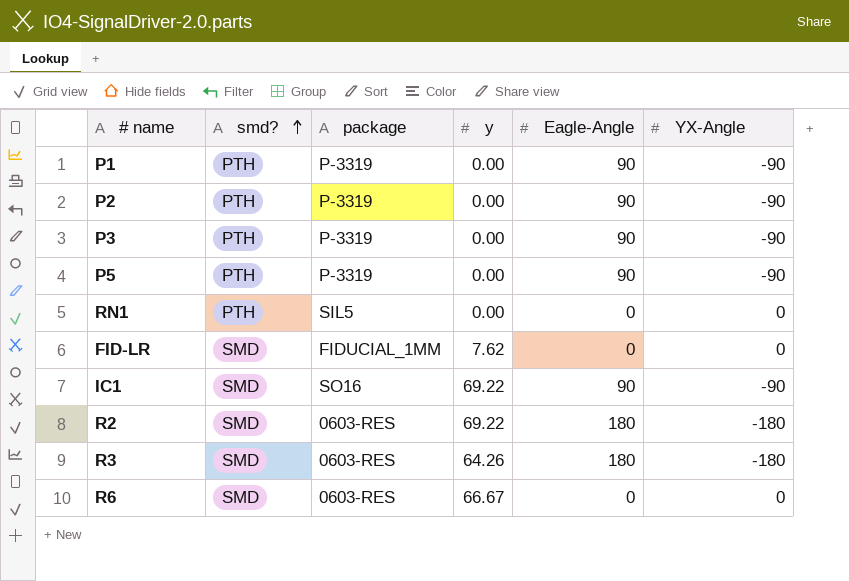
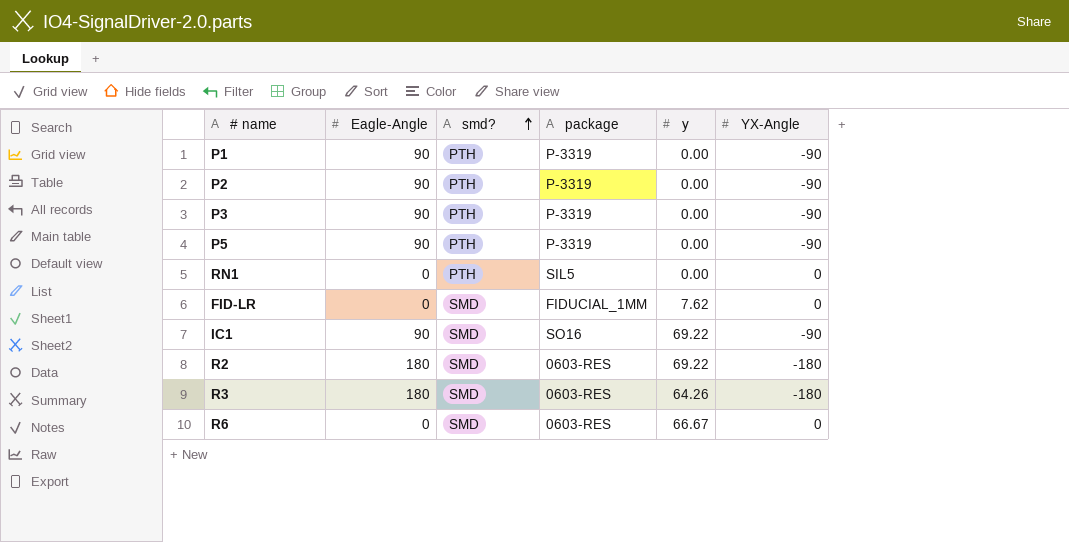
column Eagle-Angle | position: 5 -> 2

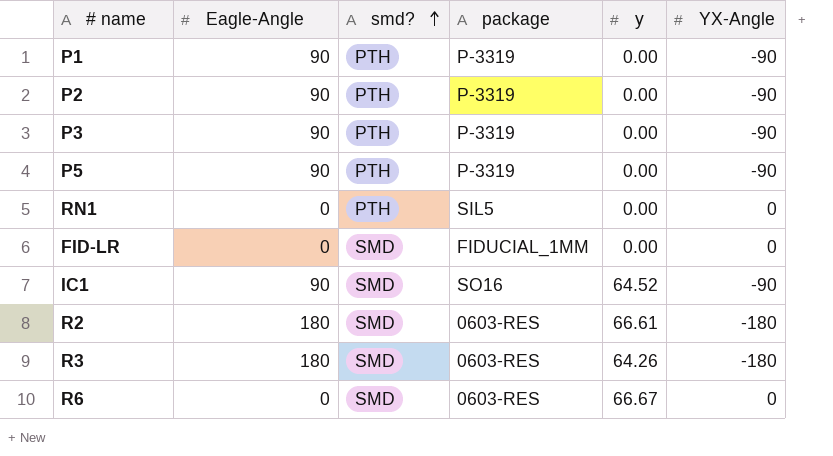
FID-LR | y: 7.62 -> 0.00
IC1 | y: 69.22 -> 64.52
R2 | y: 69.22 -> 66.61

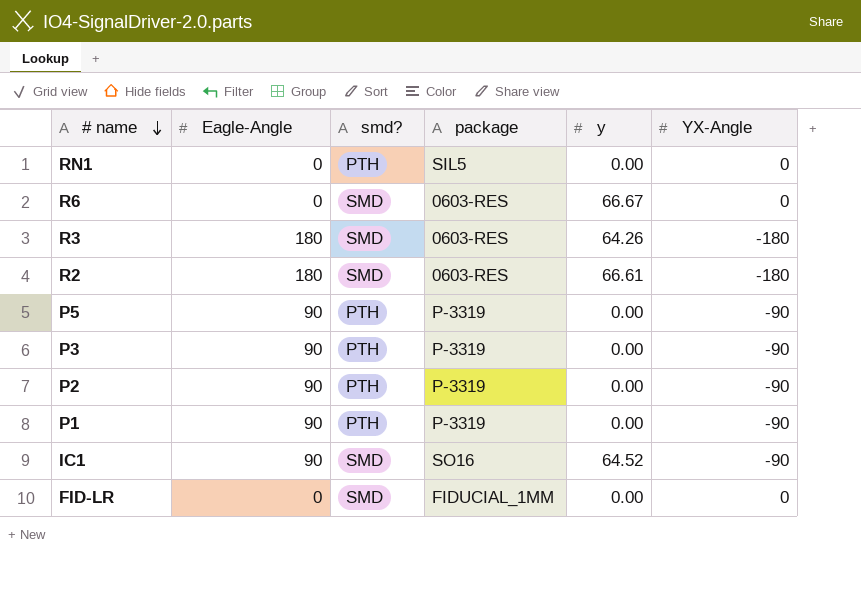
row order: smd? ascending -> # name descending

